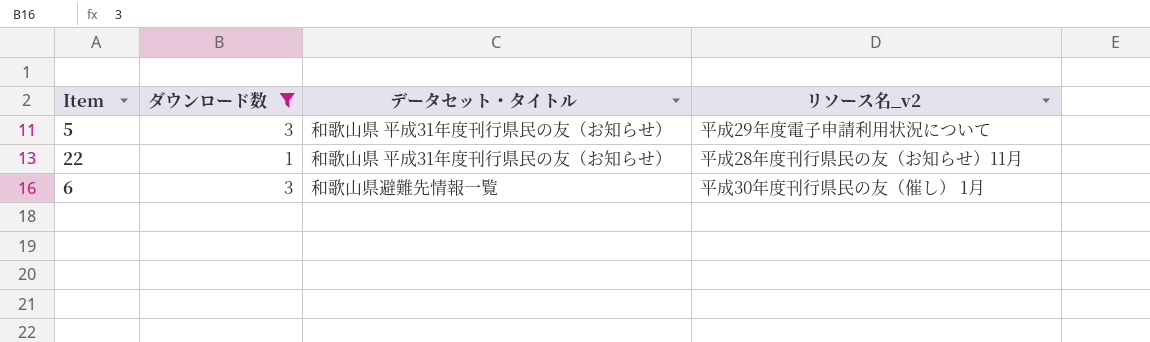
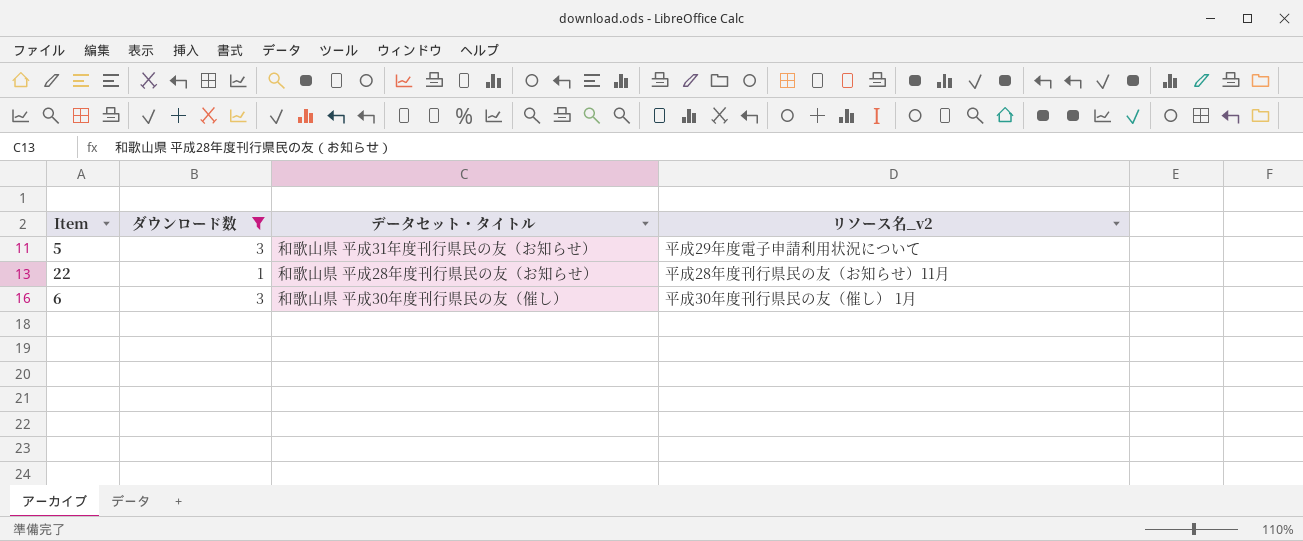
22 | データセット・タイトル: 和歌山県 平成31年度刊行県民の友（お知らせ） -> 和歌山県 平成28年度刊行県民の友（お知らせ）
6 | データセット・タイトル: 和歌山県避難先情報一覧 -> 和歌山県 平成30年度刊行県民の友（催し）

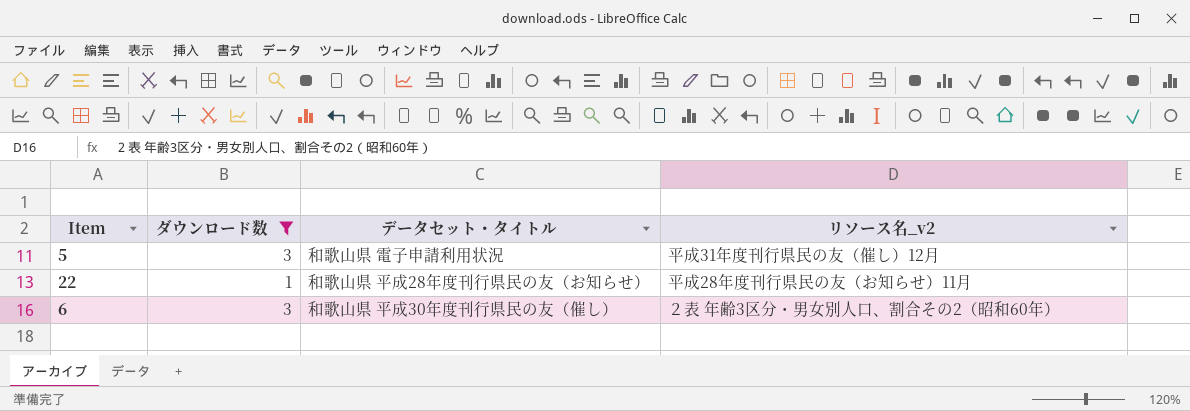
5 | データセット・タイトル: 和歌山県 平成31年度刊行県民の友（お知らせ） -> 和歌山県 電子申請利用状況
5 | リソース名_v2: 平成29年度電子申請利用状況について -> 平成31年度刊行県民の友（催し）12月
6 | リソース名_v2: 平成30年度刊行県民の友（催し） 1月 -> ２表 年齢3区分・男女別人口、割合その2（昭和60年）

